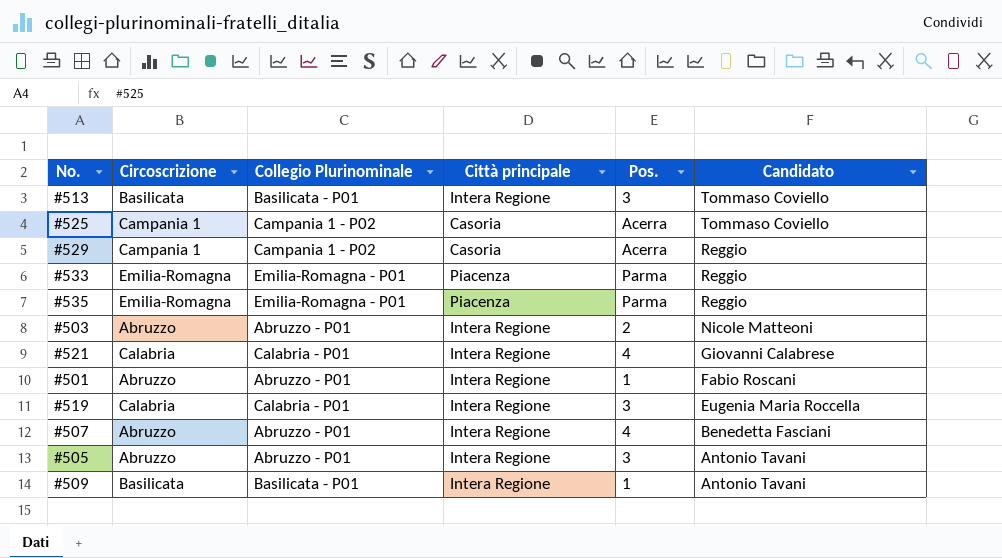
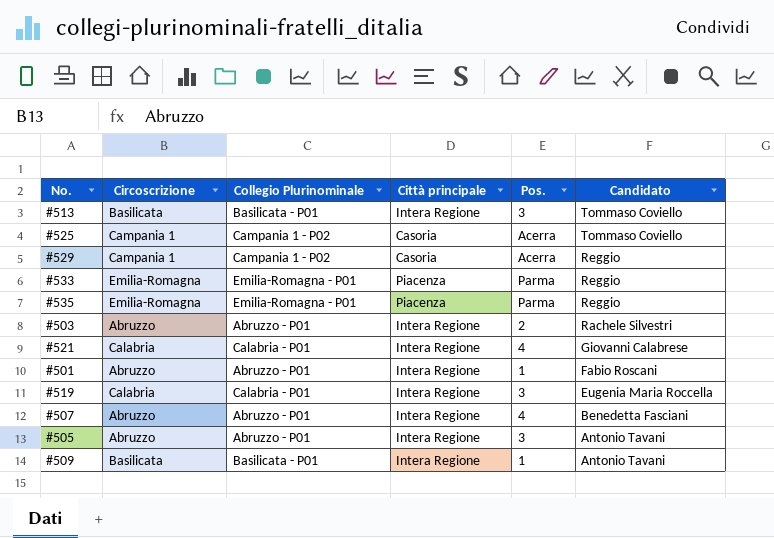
#503 | Candidato: Nicole Matteoni -> Rachele Silvestri

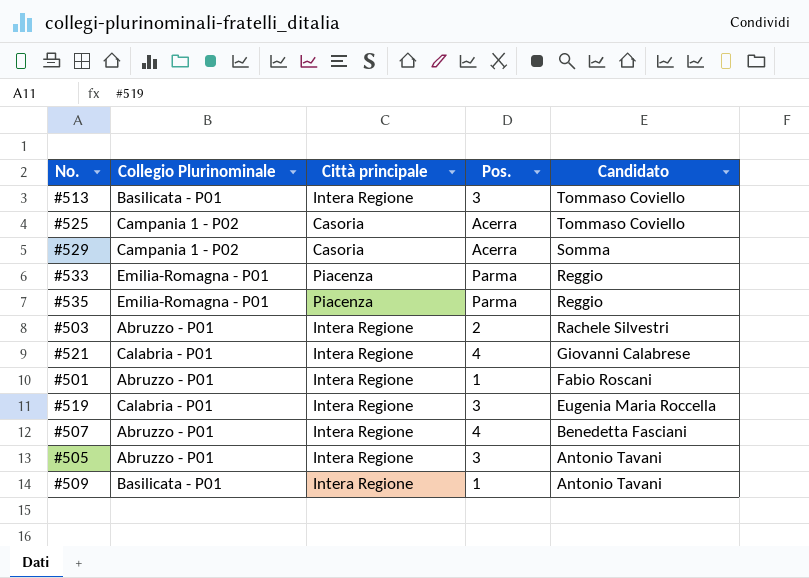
column Circoscrizione | position: 2 -> none
#529 | Candidato: Reggio -> Somma

